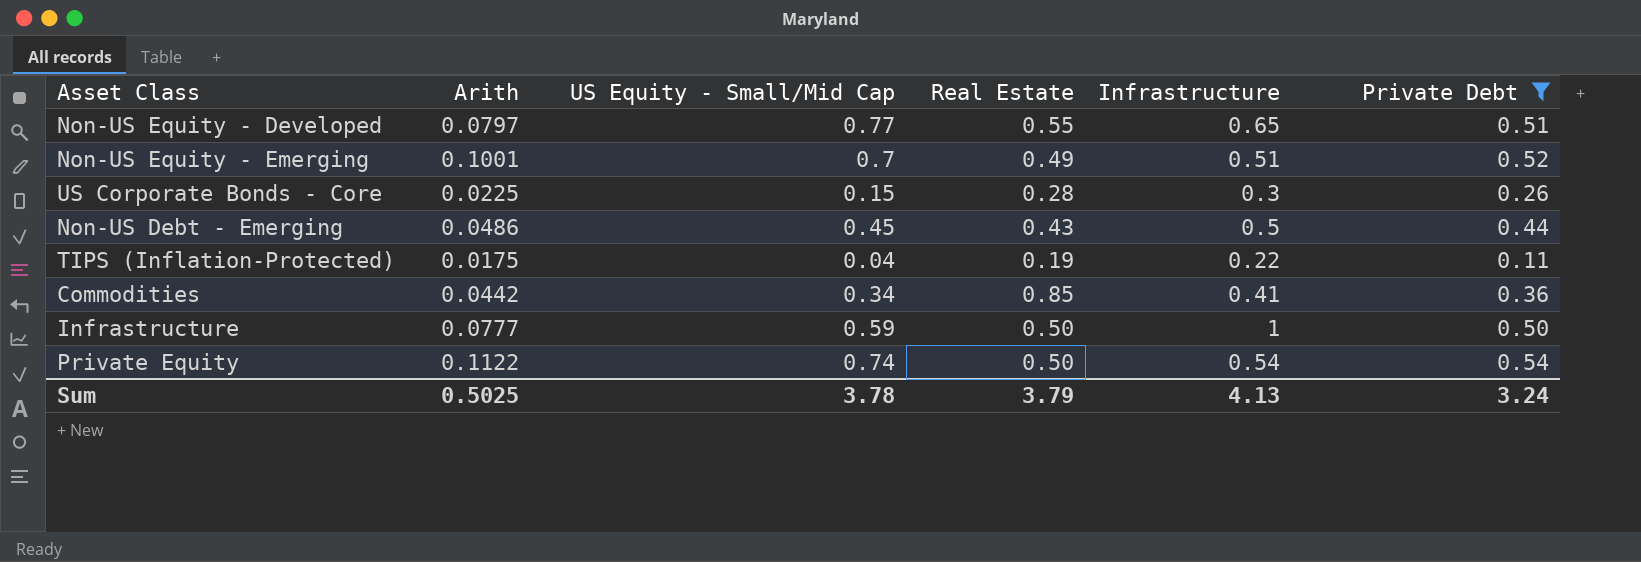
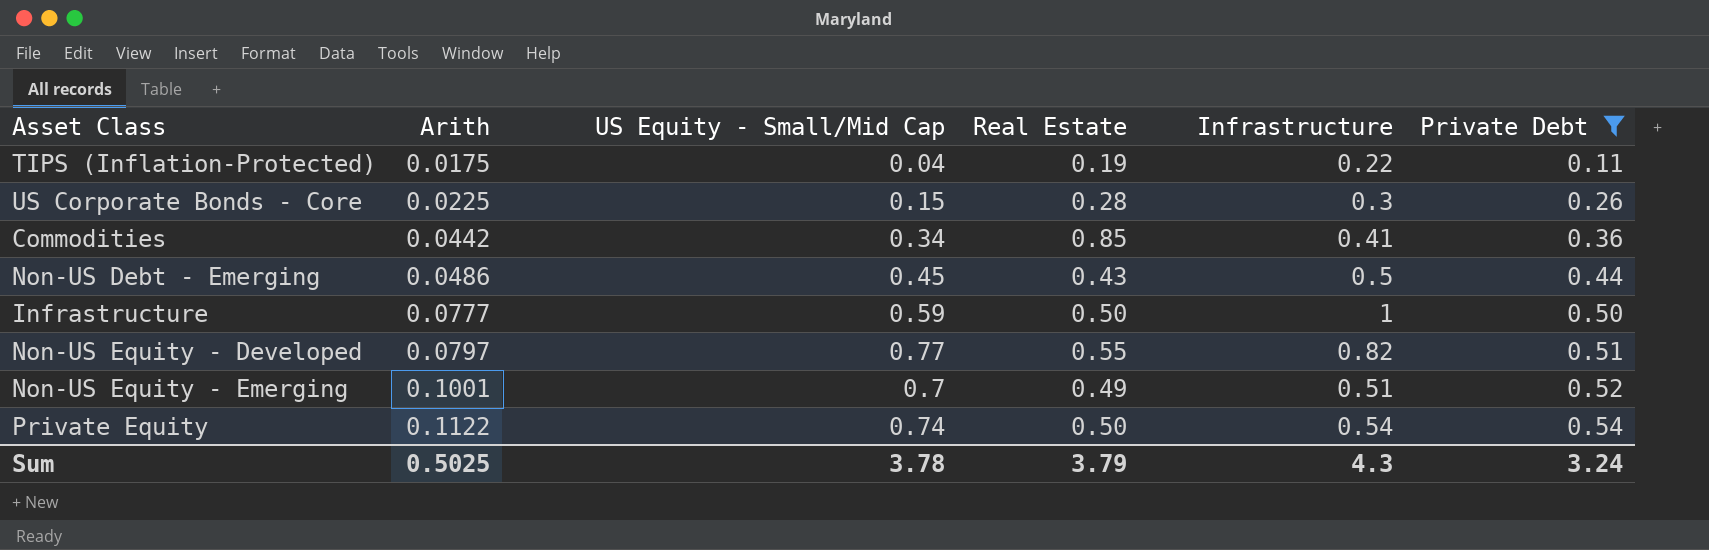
row order: none -> Arith ascending
Non-US Equity - Developed | Infrastructure: 0.65 -> 0.82
Sum | Infrastructure: 4.13 -> 4.3

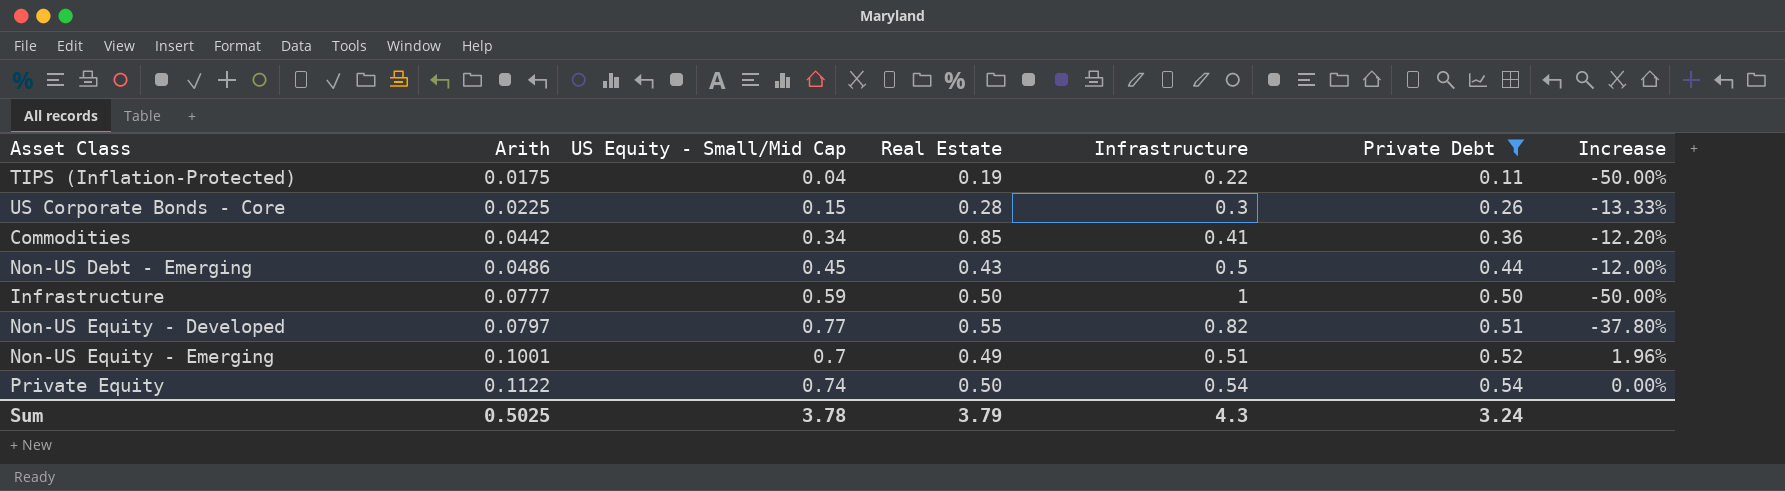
column Increase | formula: none -> ([Private Debt] - [Infrastructure]) / [Infrastructure]

